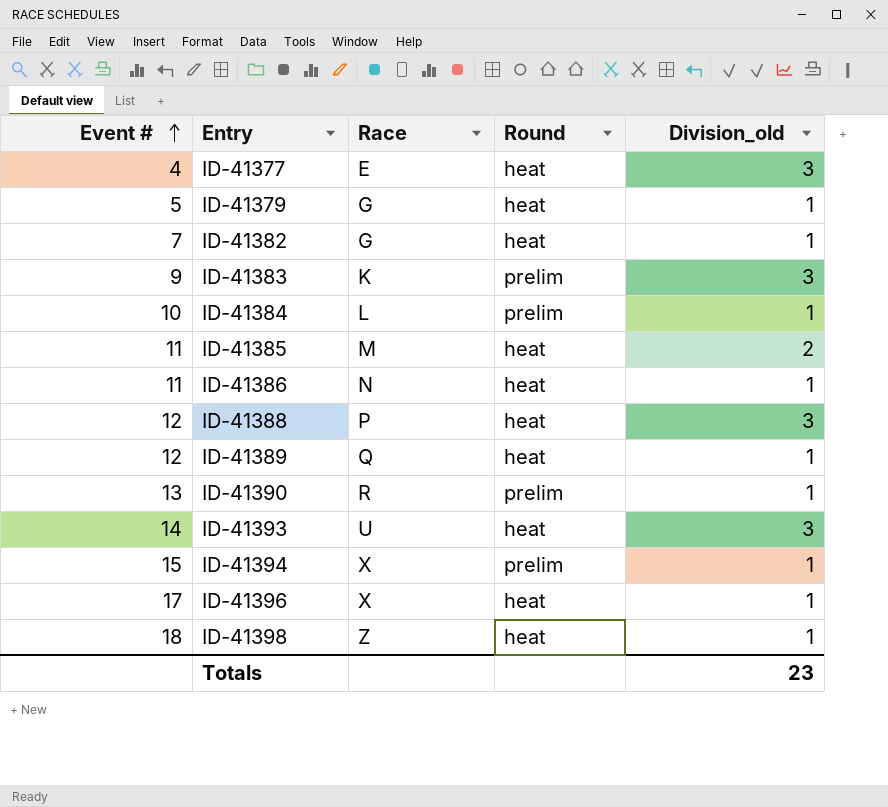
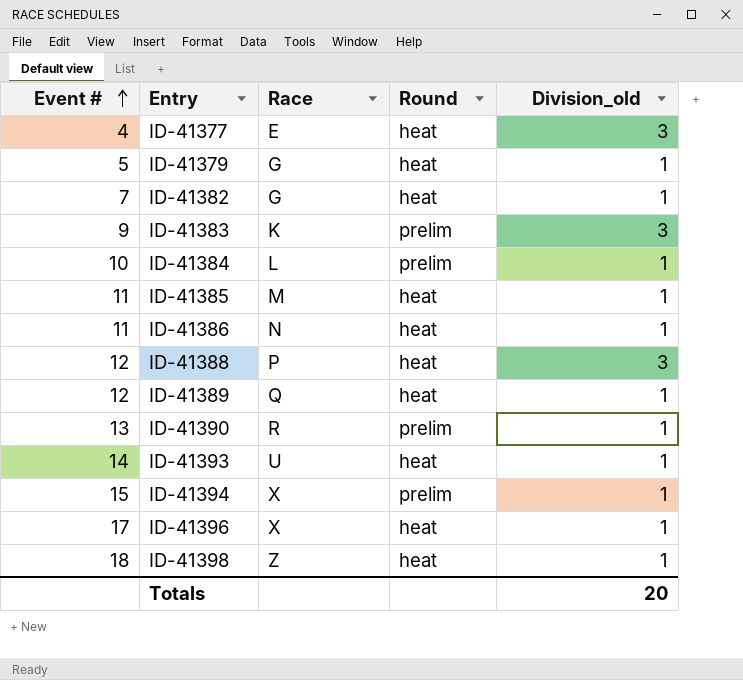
ID-41385 | Division_old: 2 -> 1
ID-41393 | Division_old: 3 -> 1
Totals | Division_old: 23 -> 20

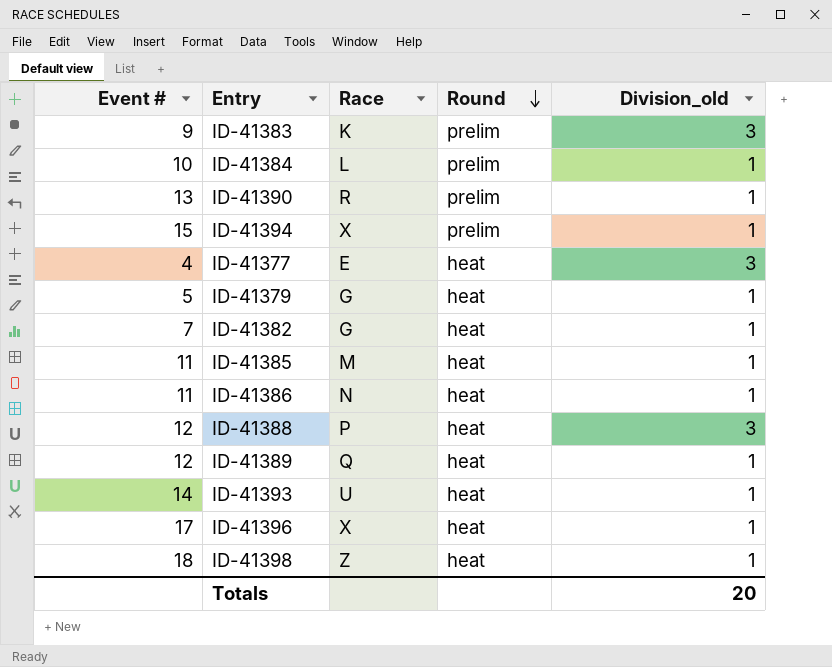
row order: Event # ascending -> Round descending

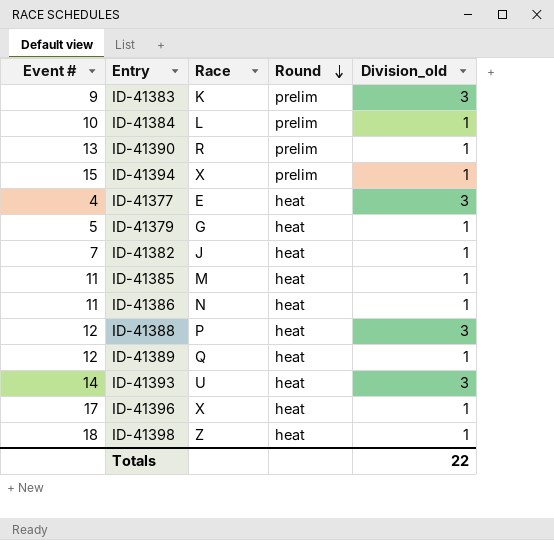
ID-41382 | Race: G -> J
ID-41393 | Division_old: 1 -> 3
Totals | Division_old: 20 -> 22

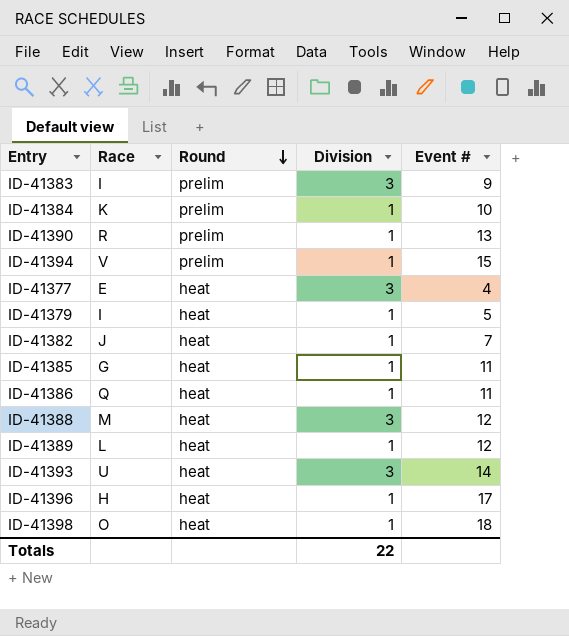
column name: Division_old -> Division
column Event # | position: 1 -> 5
ID-41383 | Race: K -> I
ID-41384 | Race: L -> K
ID-41394 | Race: X -> V
ID-41379 | Race: G -> I
ID-41385 | Race: M -> G
ID-41386 | Race: N -> Q
ID-41388 | Race: P -> M
ID-41389 | Race: Q -> L
ID-41396 | Race: X -> H
ID-41398 | Race: Z -> O

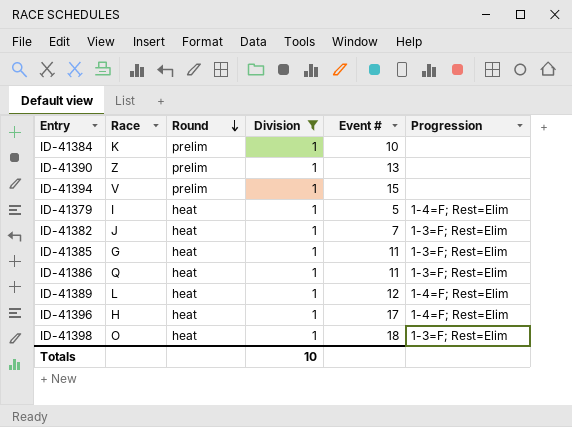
filter: none -> Division = 1
column Progression | position: none -> 6
ID-41390 | Race: R -> Z
Totals | Division: 22 -> 10

